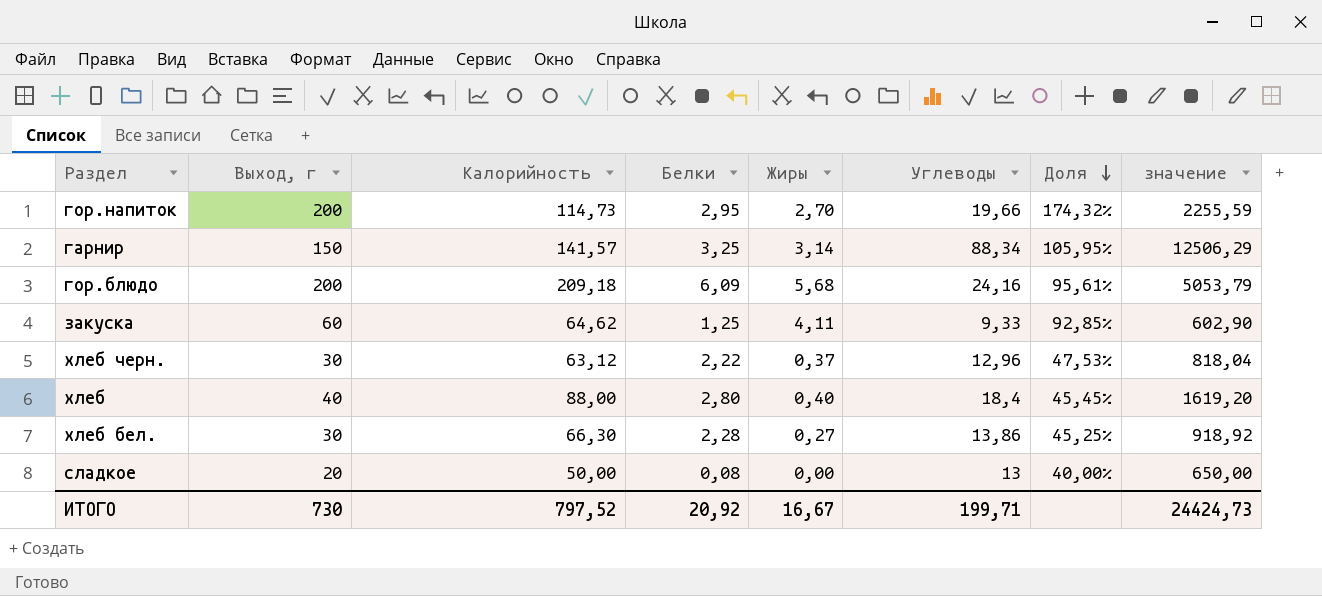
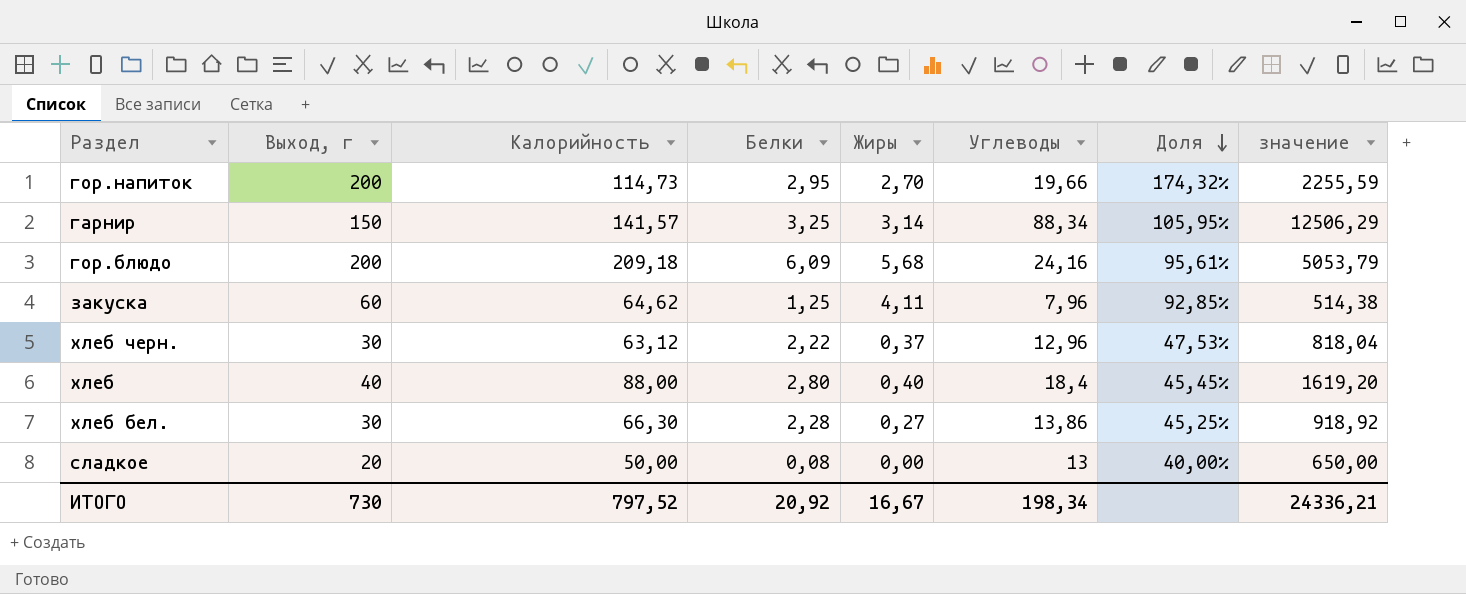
закуска | Углеводы: 9,33 -> 7,96
закуска | значение: 602,90 -> 514,38
ИТОГО | Углеводы: 199,71 -> 198,34
ИТОГО | значение: 24424,73 -> 24336,21

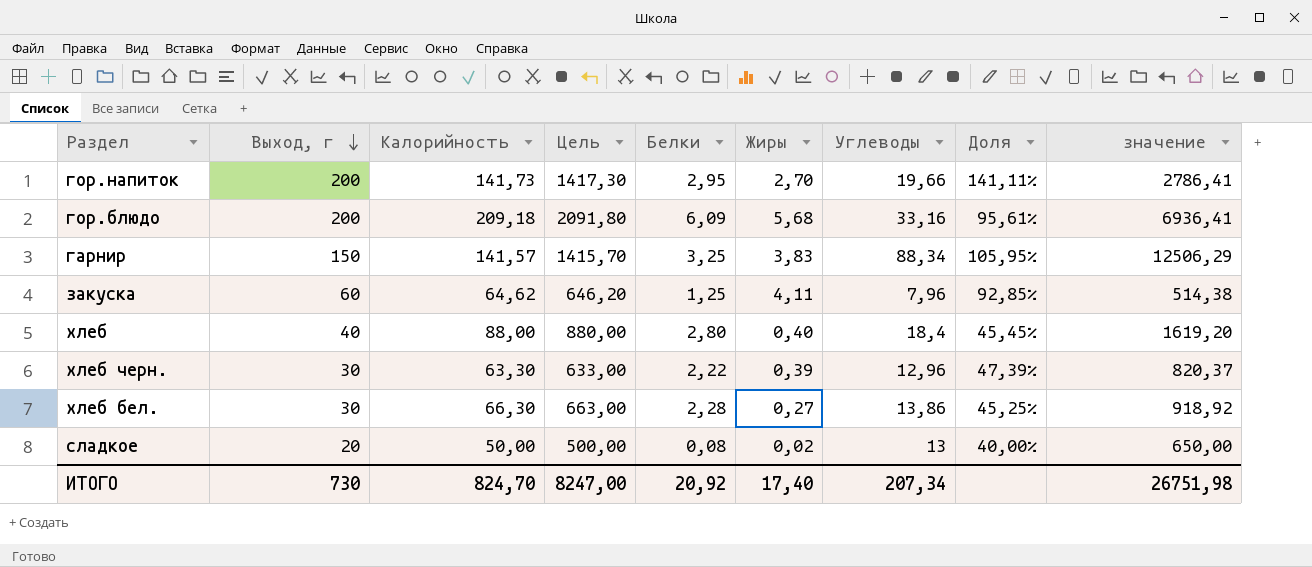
row order: Доля descending -> Выход, г descending
column Цель | formula: none -> [Калорийность] * 10
гор.напиток | Калорийность: 114,73 -> 141,73
гор.напиток | Доля: 174,32% -> 141,11%
гор.напиток | значение: 2255,59 -> 2786,41
гор.блюдо | Углеводы: 24,16 -> 33,16
гор.блюдо | значение: 5053,79 -> 6936,41
гарнир | Жиры: 3,14 -> 3,83
хлеб черн. | Калорийность: 63,12 -> 63,30
хлеб черн. | Жиры: 0,37 -> 0,39
хлеб черн. | Доля: 47,53% -> 47,39%
хлеб черн. | значение: 818,04 -> 820,37
сладкое | Жиры: 0,00 -> 0,02
ИТОГО | Калорийность: 797,52 -> 824,70
ИТОГО | Жиры: 16,67 -> 17,40
ИТОГО | Углеводы: 198,34 -> 207,34
ИТОГО | значение: 24336,21 -> 26751,98

